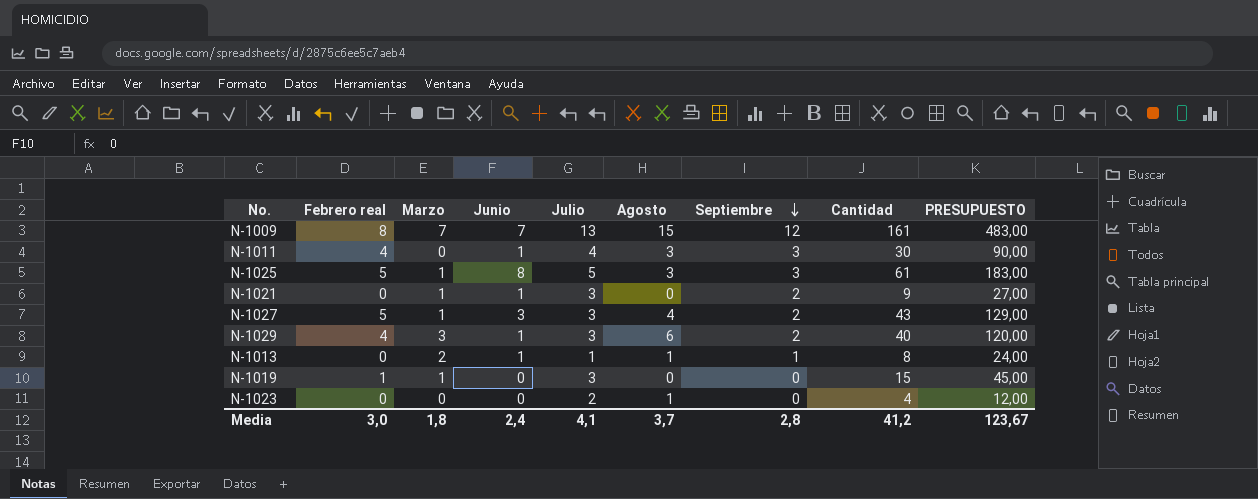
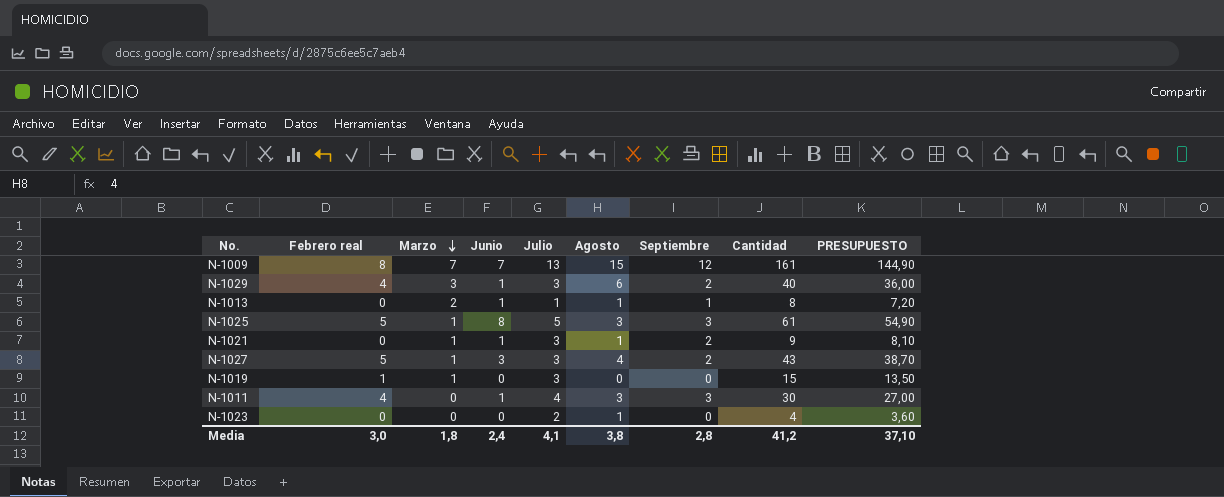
row order: Septiembre descending -> Marzo descending
column PRESUPUESTO | formula: [Cantidad] * 3 -> [Cantidad] * 0,9
N-1021 | Agosto: 0 -> 1
Media | Agosto: 3,7 -> 3,8
Media | PRESUPUESTO: 123,67 -> 37,10

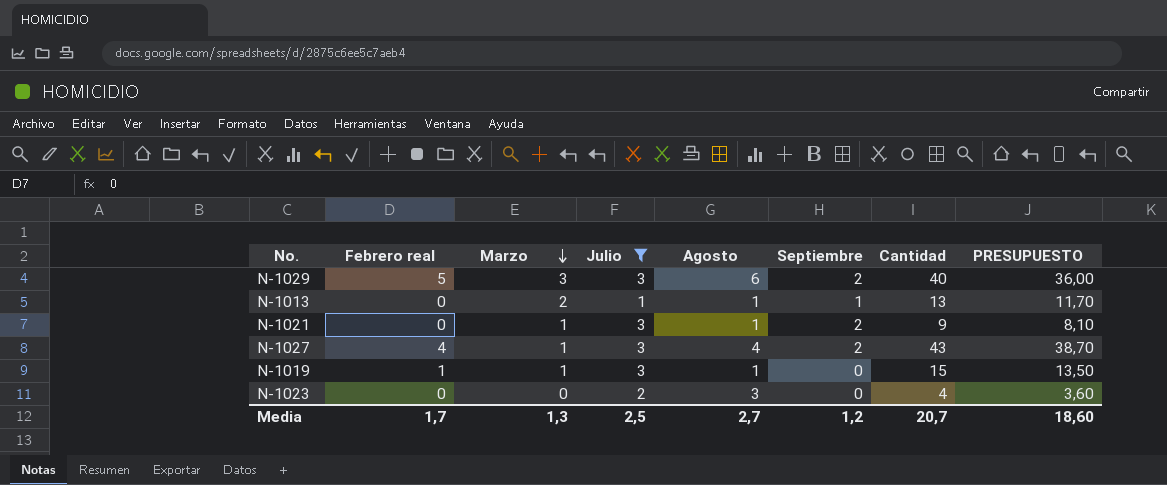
filter: none -> Julio <= 3
column Junio | position: 4 -> none
N-1029 | Febrero real: 4 -> 5
N-1013 | Cantidad: 8 -> 13
N-1013 | PRESUPUESTO: 7,20 -> 11,70
N-1027 | Febrero real: 5 -> 4
N-1019 | Agosto: 0 -> 1
N-1023 | Agosto: 1 -> 3
Media | Febrero real: 3,0 -> 1,7
Media | Marzo: 1,8 -> 1,3
Media | Julio: 4,1 -> 2,5
Media | Agosto: 3,8 -> 2,7
Media | Septiembre: 2,8 -> 1,2
Media | Cantidad: 41,2 -> 20,7
Media | PRESUPUESTO: 37,10 -> 18,60

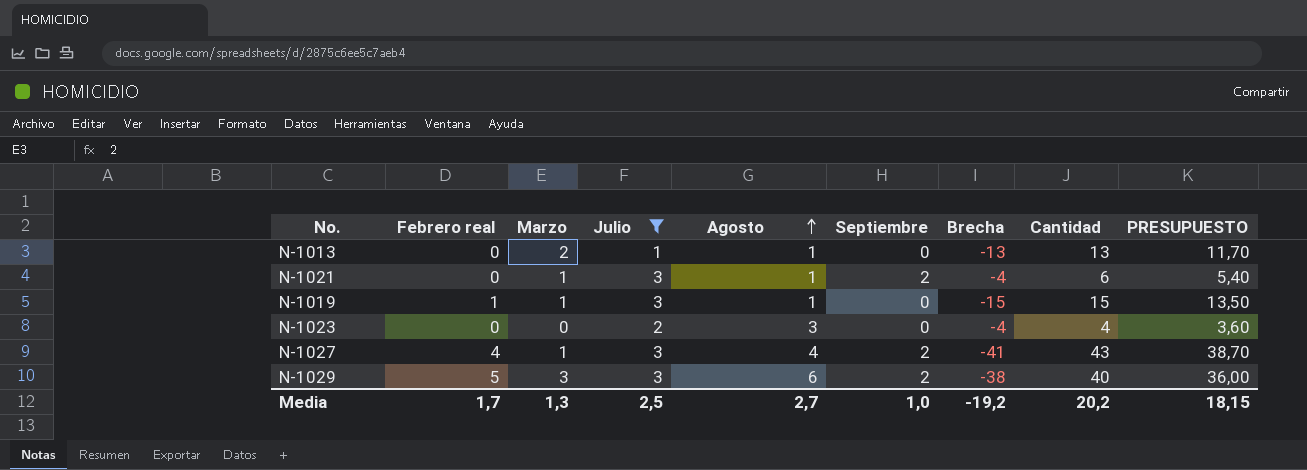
row order: Marzo descending -> Agosto ascending
column Brecha | formula: none -> [Septiembre] - [Cantidad]
N-1013 | Septiembre: 1 -> 0
N-1021 | Cantidad: 9 -> 6
N-1021 | PRESUPUESTO: 8,10 -> 5,40
Media | Septiembre: 1,2 -> 1,0
Media | Cantidad: 20,7 -> 20,2
Media | PRESUPUESTO: 18,60 -> 18,15

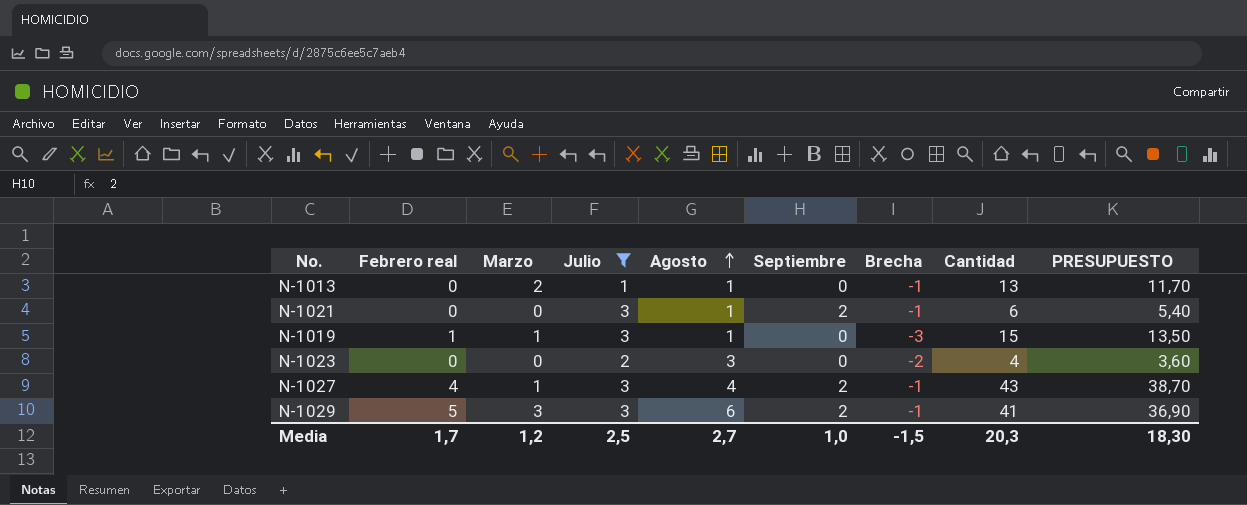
column Brecha | formula: [Septiembre] - [Cantidad] -> [Septiembre] - [Julio]
N-1021 | Marzo: 1 -> 0
N-1029 | Cantidad: 40 -> 41
N-1029 | PRESUPUESTO: 36,00 -> 36,90
Media | Marzo: 1,3 -> 1,2
Media | Brecha: -19,2 -> -1,5
Media | Cantidad: 20,2 -> 20,3
Media | PRESUPUESTO: 18,15 -> 18,30

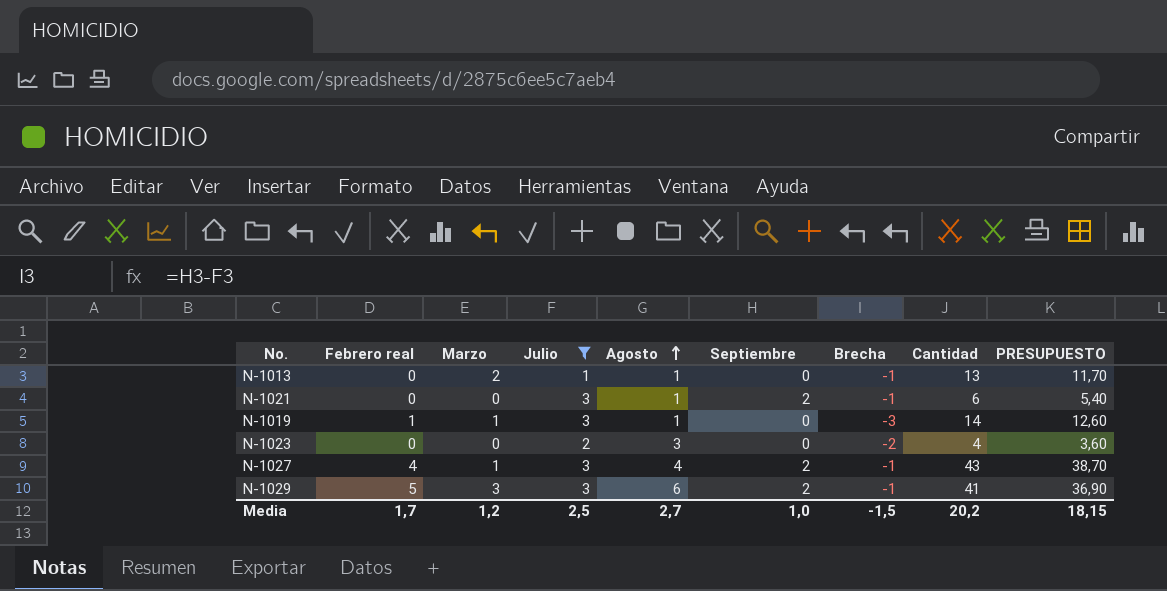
N-1019 | Cantidad: 15 -> 14
N-1019 | PRESUPUESTO: 13,50 -> 12,60
Media | Cantidad: 20,3 -> 20,2
Media | PRESUPUESTO: 18,30 -> 18,15

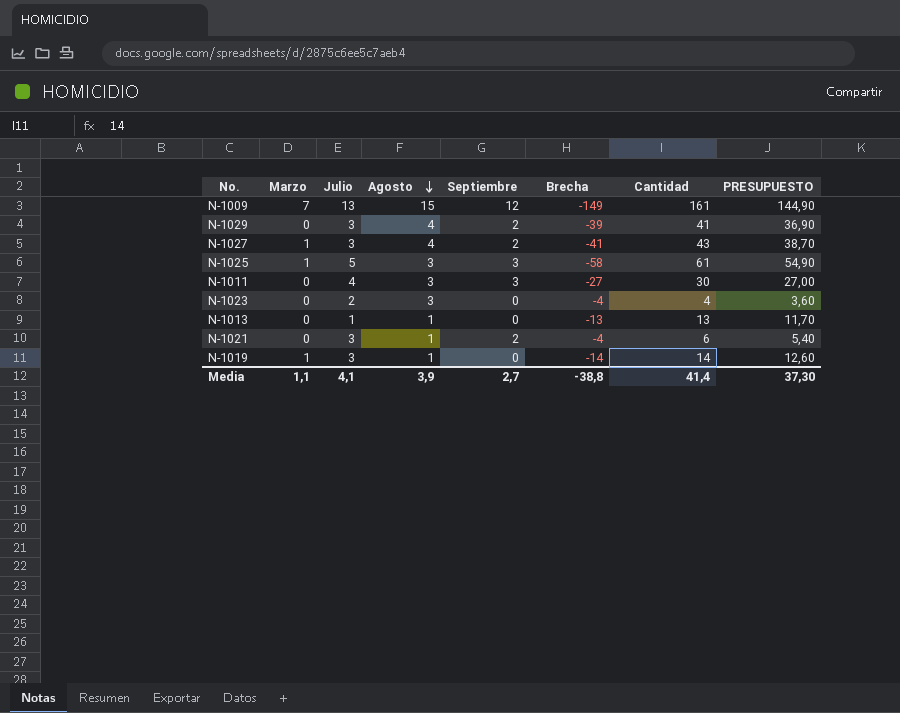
filter: Julio <= 3 -> none
row order: Agosto ascending -> Agosto descending
column Febrero real | position: 2 -> none
column Brecha | formula: [Septiembre] - [Julio] -> [Septiembre] - [Cantidad]
N-1029 | Marzo: 3 -> 0
N-1029 | Agosto: 6 -> 4
N-1013 | Marzo: 2 -> 0
Media | Marzo: 1,2 -> 1,1
Media | Julio: 2,5 -> 4,1
Media | Agosto: 2,7 -> 3,9
Media | Septiembre: 1,0 -> 2,7
Media | Brecha: -1,5 -> -38,8
Media | Cantidad: 20,2 -> 41,4
Media | PRESUPUESTO: 18,15 -> 37,30

